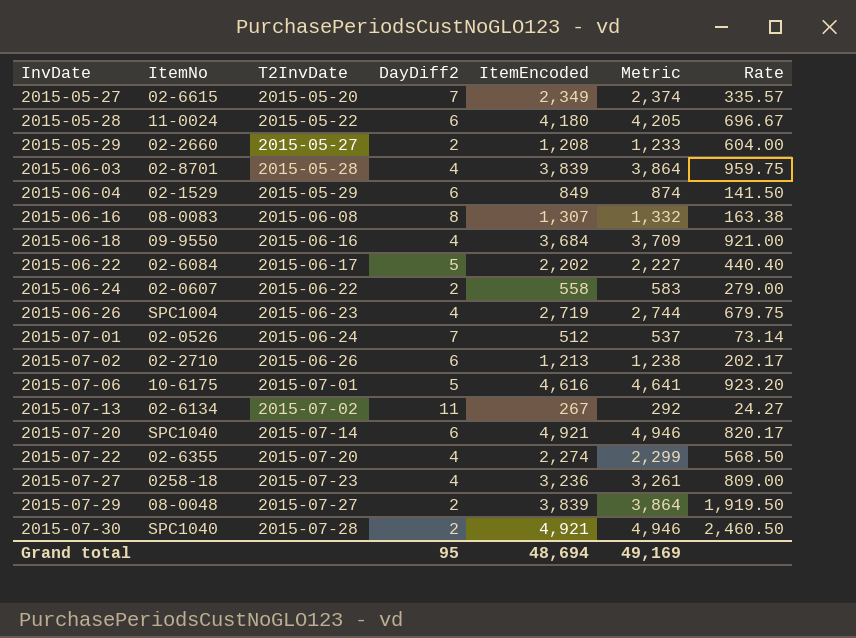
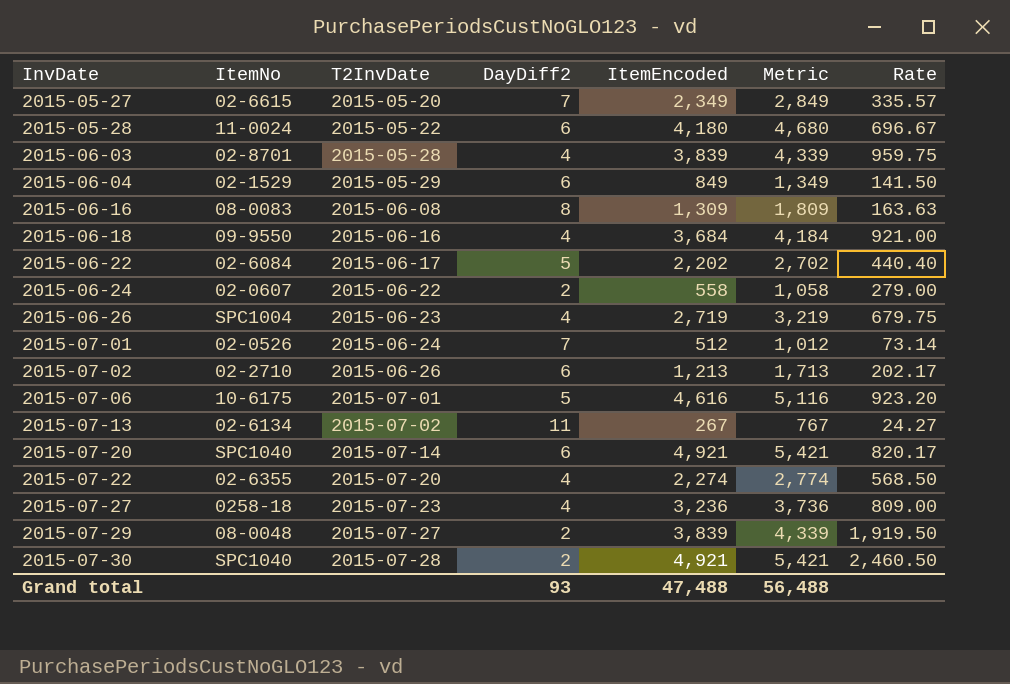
column Metric | formula: [ItemEncoded] + 25 -> [ItemEncoded] + 500
row 2015-05-29: 02-2660 | 2015-05-27 | 2 | 1,208 | 1,233 | 604.00 -> none
2015-06-16 | ItemEncoded: 1,307 -> 1,309
2015-06-16 | Rate: 163.38 -> 163.63
Grand total | DayDiff2: 95 -> 93
Grand total | ItemEncoded: 48,694 -> 47,488
Grand total | Metric: 49,169 -> 56,488

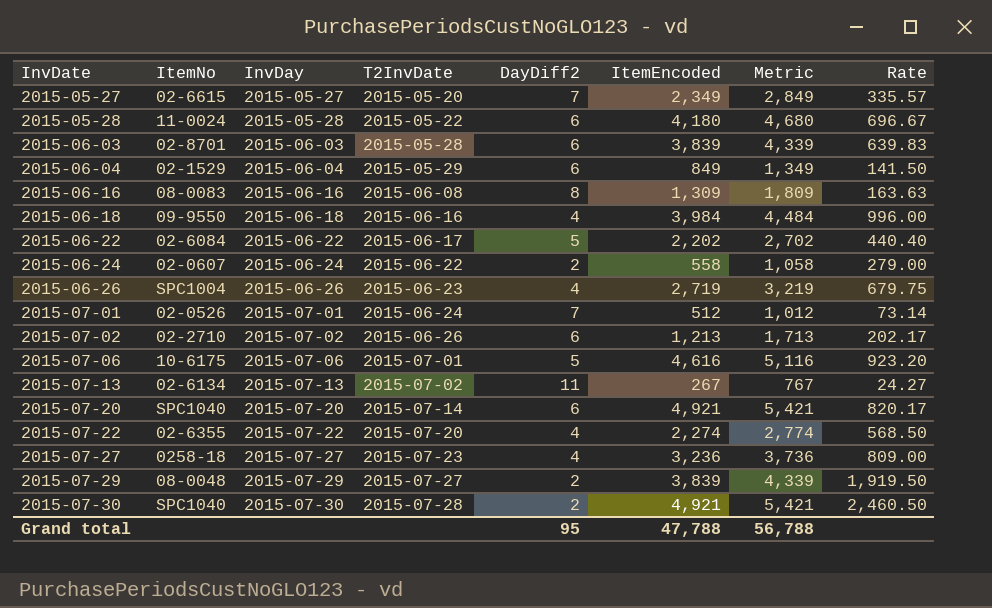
column InvDay | position: none -> 3
2015-06-03 | DayDiff2: 4 -> 6
2015-06-03 | Rate: 959.75 -> 639.83
2015-06-18 | ItemEncoded: 3,684 -> 3,984
2015-06-18 | Metric: 4,184 -> 4,484
2015-06-18 | Rate: 921.00 -> 996.00
Grand total | DayDiff2: 93 -> 95
Grand total | ItemEncoded: 47,488 -> 47,788
Grand total | Metric: 56,488 -> 56,788

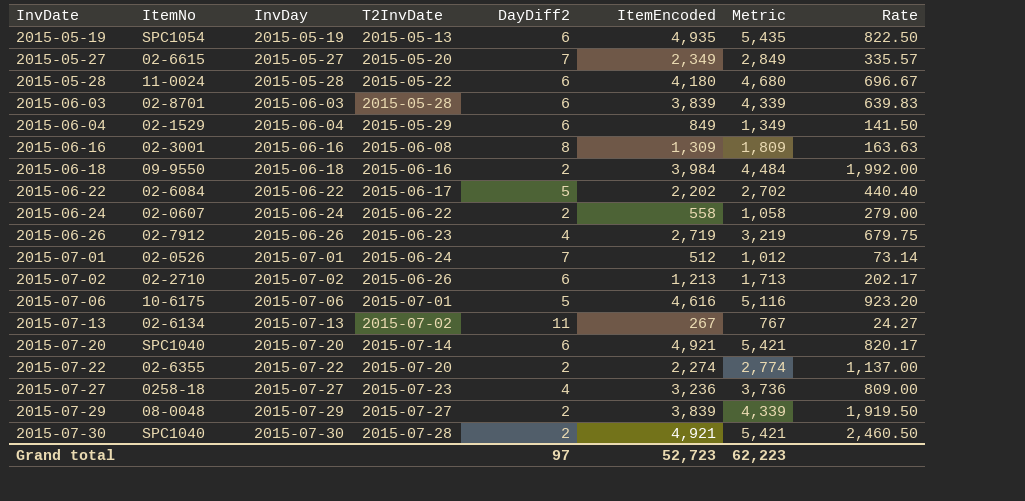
row 2015-05-19: none -> SPC1054 | 2015-05-19 | 2015-05-13 | 6 | 4,935 | 5,435 | 822.50
2015-06-16 | ItemNo: 08-0083 -> 02-3001
2015-06-18 | DayDiff2: 4 -> 2
2015-06-18 | Rate: 996.00 -> 1,992.00
2015-06-26 | ItemNo: SPC1004 -> 02-7912
2015-07-22 | DayDiff2: 4 -> 2
2015-07-22 | Rate: 568.50 -> 1,137.00
Grand total | DayDiff2: 95 -> 97
Grand total | ItemEncoded: 47,788 -> 52,723
Grand total | Metric: 56,788 -> 62,223

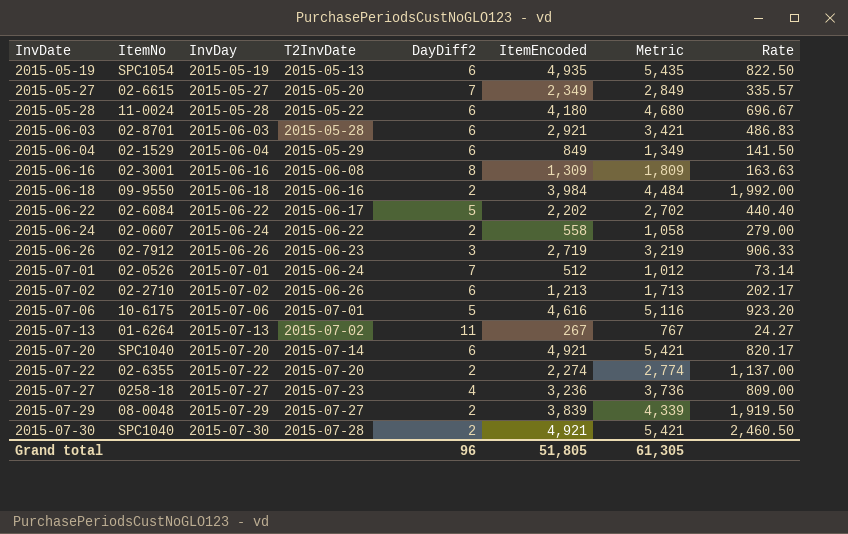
2015-06-03 | ItemEncoded: 3,839 -> 2,921
2015-06-03 | Metric: 4,339 -> 3,421
2015-06-03 | Rate: 639.83 -> 486.83
2015-06-26 | DayDiff2: 4 -> 3
2015-06-26 | Rate: 679.75 -> 906.33
2015-07-13 | ItemNo: 02-6134 -> 01-6264
Grand total | DayDiff2: 97 -> 96
Grand total | ItemEncoded: 52,723 -> 51,805
Grand total | Metric: 62,223 -> 61,305

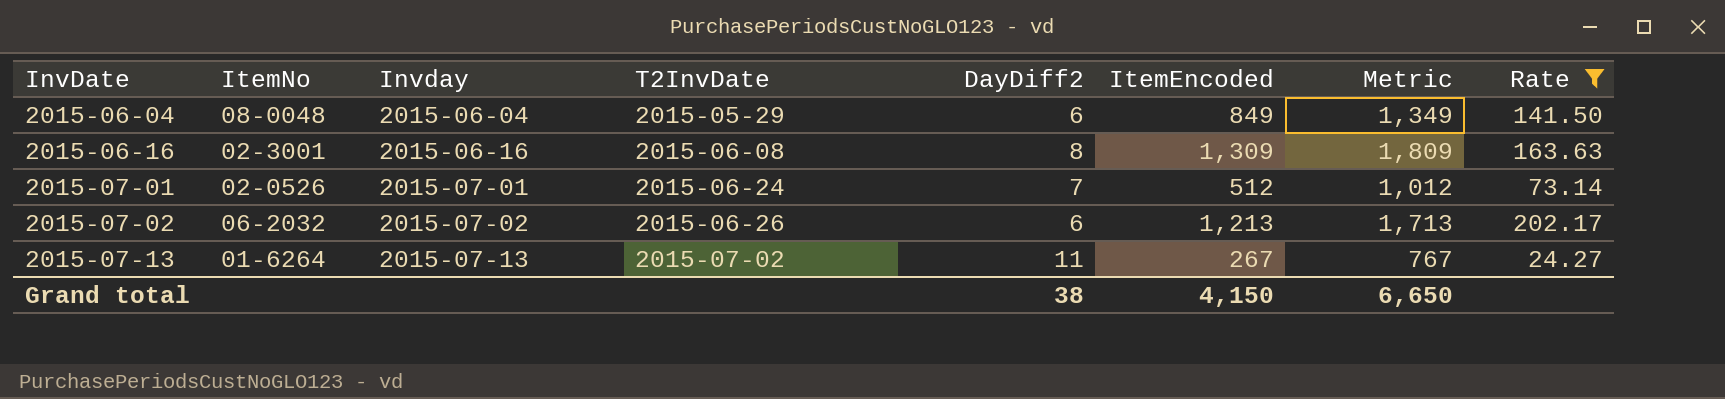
filter: none -> Rate <= 202.17
column name: InvDay -> Invday
2015-06-04 | ItemNo: 02-1529 -> 08-0048
2015-07-02 | ItemNo: 02-2710 -> 06-2032
Grand total | DayDiff2: 96 -> 38
Grand total | ItemEncoded: 51,805 -> 4,150
Grand total | Metric: 61,305 -> 6,650

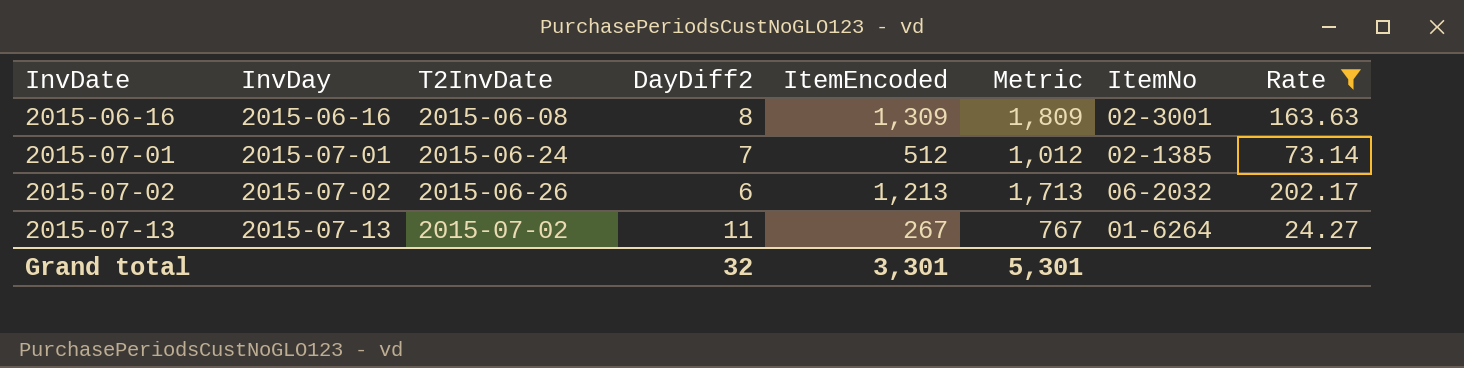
column name: Invday -> InvDay
column ItemNo | position: 2 -> 7
row 2015-06-04: 08-0048 | 2015-06-04 | 2015-05-29 | 6 | 849 | 1,349 | 141.50 -> none
2015-07-01 | ItemNo: 02-0526 -> 02-1385
Grand total | DayDiff2: 38 -> 32
Grand total | ItemEncoded: 4,150 -> 3,301
Grand total | Metric: 6,650 -> 5,301

